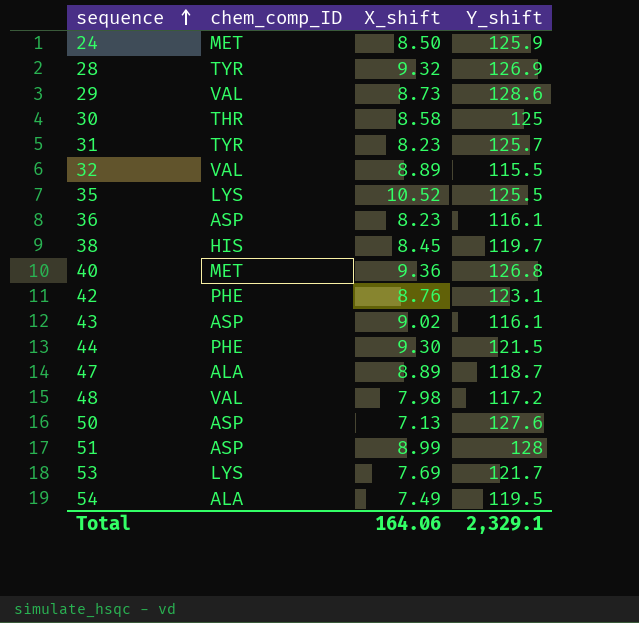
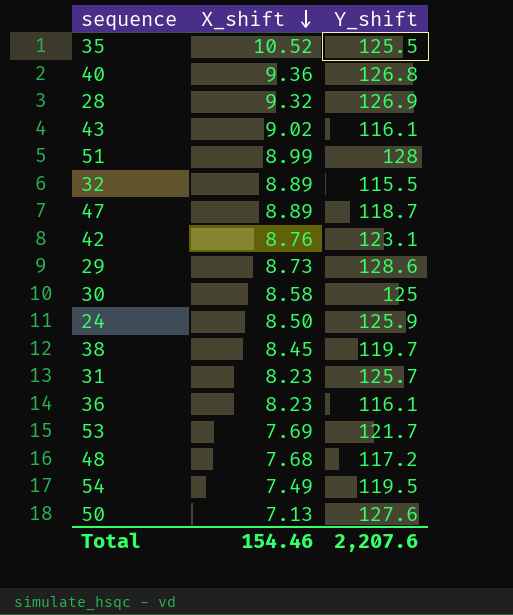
row order: sequence ascending -> X_shift descending
column chem_comp_ID | position: 2 -> none
row 44: PHE | 9.30 | 121.5 -> none
48 | X_shift: 7.98 -> 7.68
Total | X_shift: 164.06 -> 154.46
Total | Y_shift: 2,329.1 -> 2,207.6

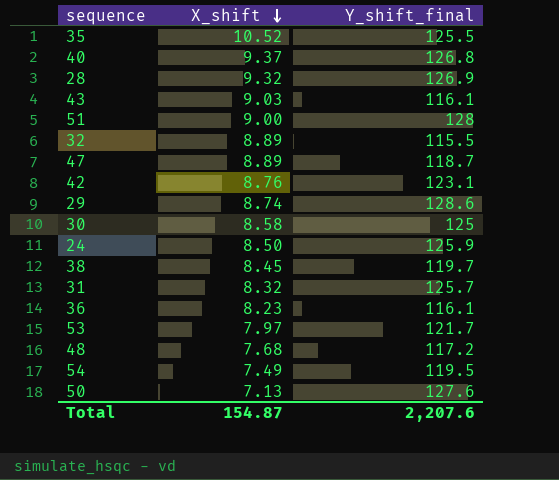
column name: Y_shift -> Y_shift_final
40 | X_shift: 9.36 -> 9.37
43 | X_shift: 9.02 -> 9.03
51 | X_shift: 8.99 -> 9.00
29 | X_shift: 8.73 -> 8.74
31 | X_shift: 8.23 -> 8.32
53 | X_shift: 7.69 -> 7.97
Total | X_shift: 154.46 -> 154.87

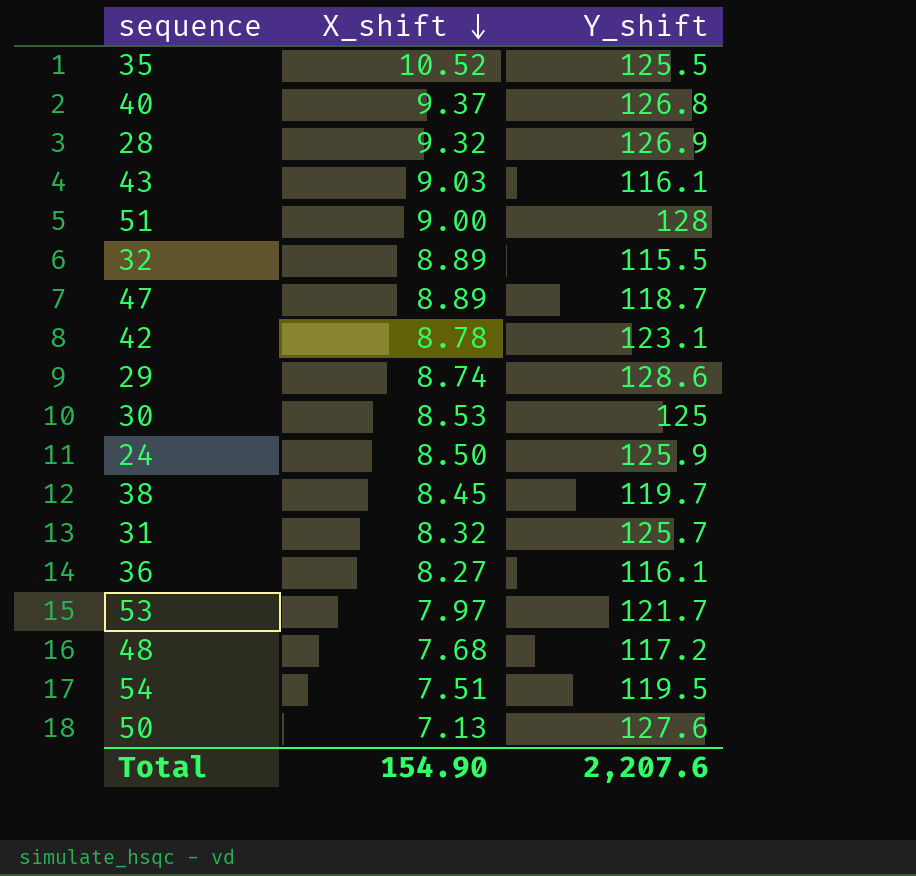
column name: Y_shift_final -> Y_shift
42 | X_shift: 8.76 -> 8.78
30 | X_shift: 8.58 -> 8.53
36 | X_shift: 8.23 -> 8.27
54 | X_shift: 7.49 -> 7.51
Total | X_shift: 154.87 -> 154.90

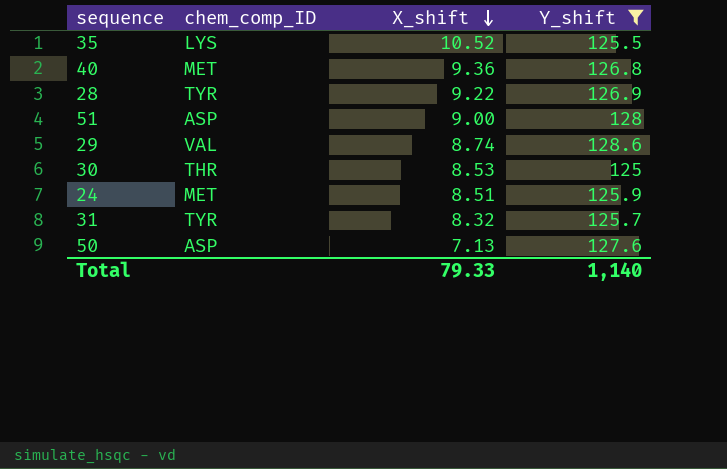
filter: none -> Y_shift >= 125
column chem_comp_ID | position: none -> 2
40 | X_shift: 9.37 -> 9.36
28 | X_shift: 9.32 -> 9.22
24 | X_shift: 8.50 -> 8.51
Total | X_shift: 154.90 -> 79.33
Total | Y_shift: 2,207.6 -> 1,140

